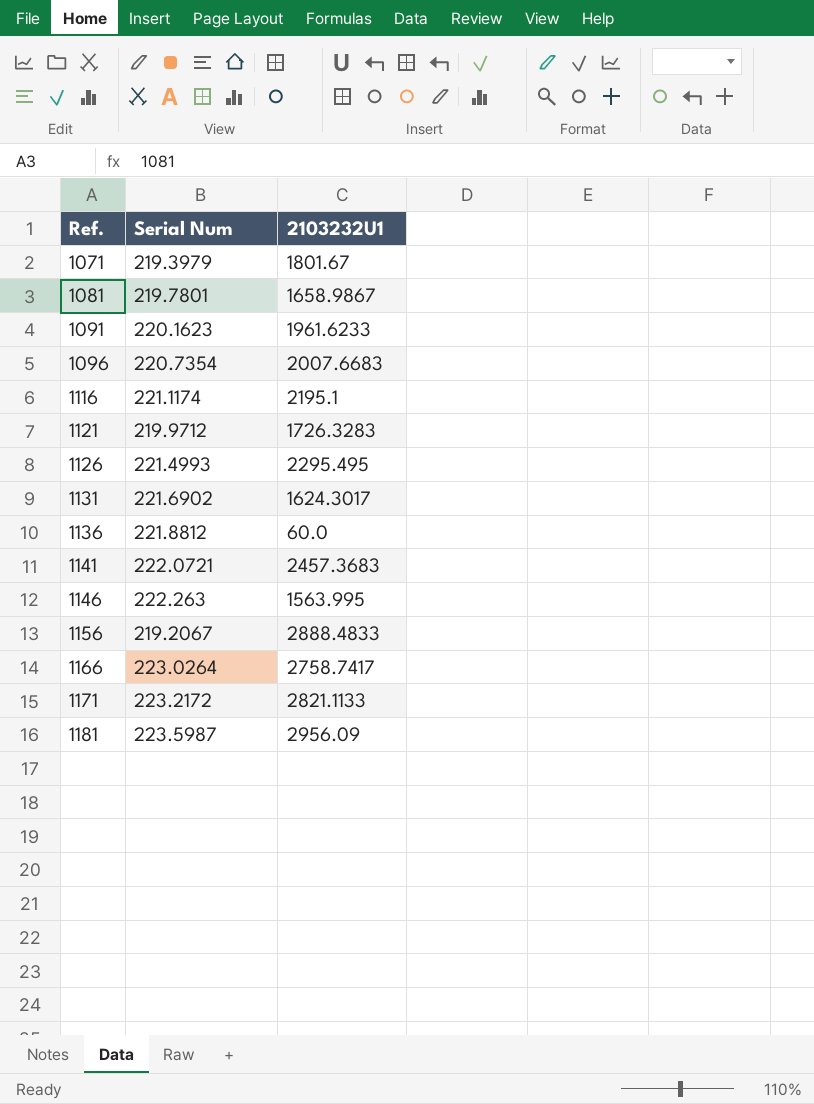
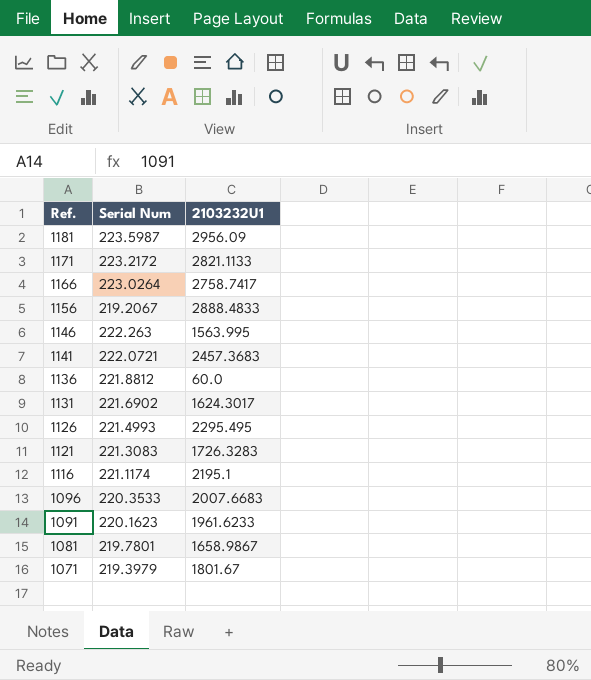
row order: Ref. ascending -> Ref. descending
1121 | Serial Num: 219.9712 -> 221.3083
1096 | Serial Num: 220.7354 -> 220.3533

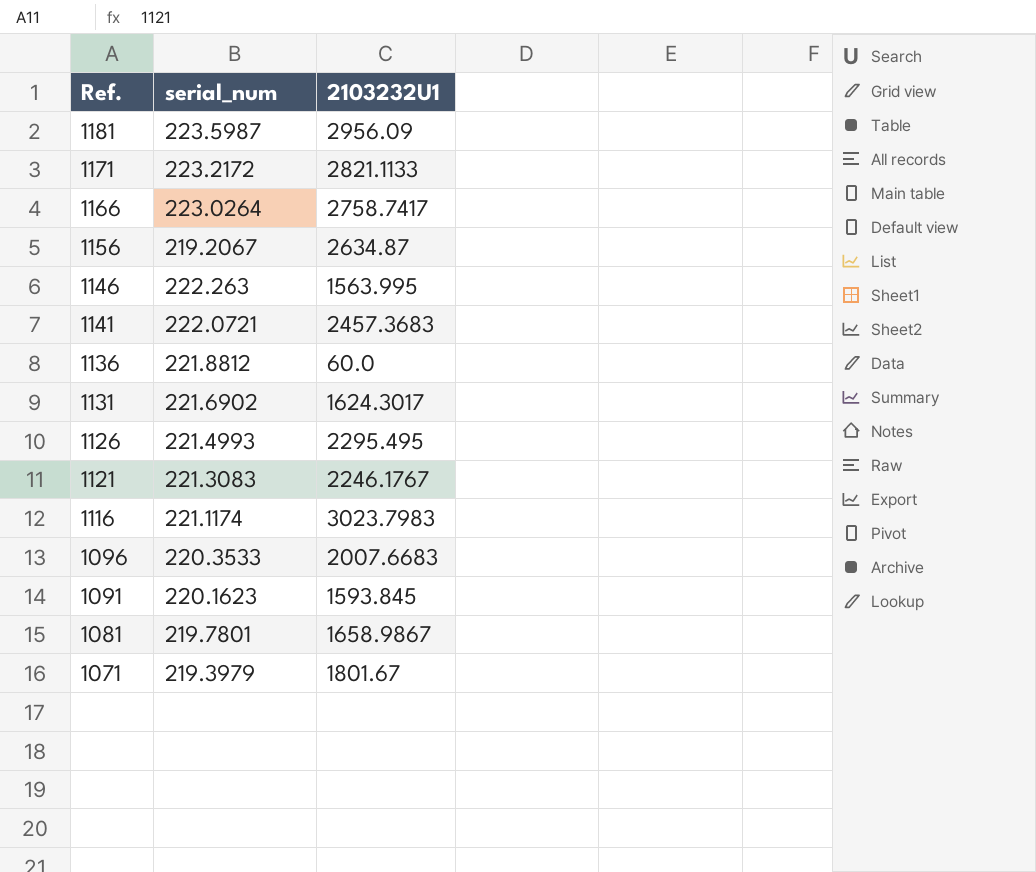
column name: Serial Num -> serial_num
1156 | 2103232U1: 2888.4833 -> 2634.87
1121 | 2103232U1: 1726.3283 -> 2246.1767
1116 | 2103232U1: 2195.1 -> 3023.7983
1091 | 2103232U1: 1961.6233 -> 1593.845

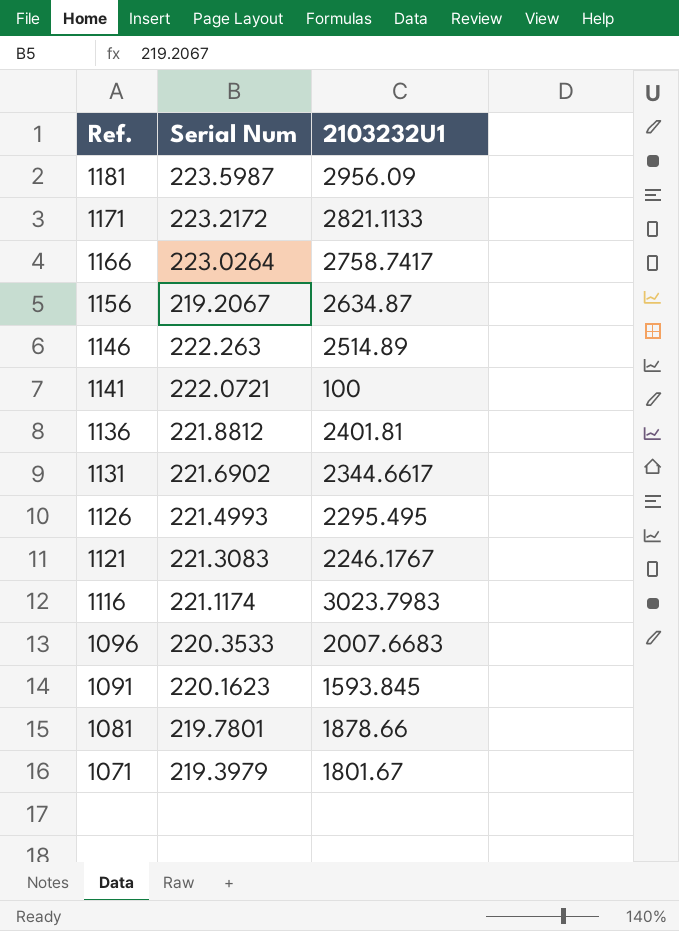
column name: serial_num -> Serial Num
1146 | 2103232U1: 1563.995 -> 2514.89
1141 | 2103232U1: 2457.3683 -> 100
1136 | 2103232U1: 60.0 -> 2401.81
1131 | 2103232U1: 1624.3017 -> 2344.6617
1081 | 2103232U1: 1658.9867 -> 1878.66

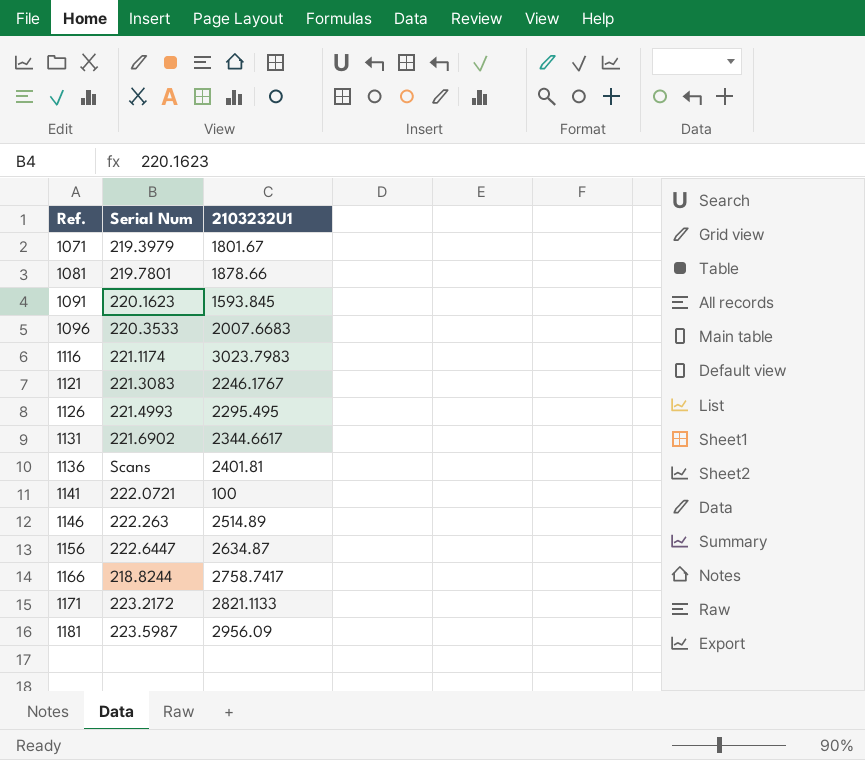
row order: Ref. descending -> Ref. ascending
1136 | Serial Num: 221.8812 -> Scans
1156 | Serial Num: 219.2067 -> 222.6447
1166 | Serial Num: 223.0264 -> 218.8244

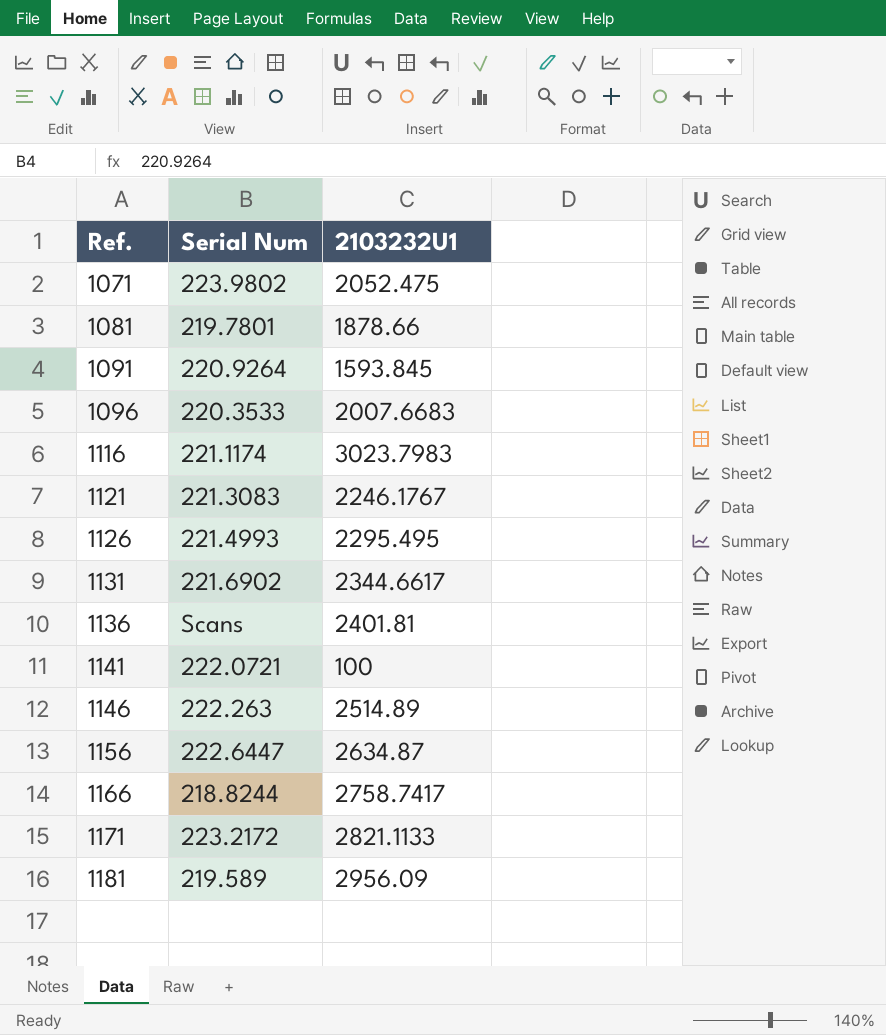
1071 | Serial Num: 219.3979 -> 223.9802
1071 | 2103232U1: 1801.67 -> 2052.475
1091 | Serial Num: 220.1623 -> 220.9264
1181 | Serial Num: 223.5987 -> 219.589

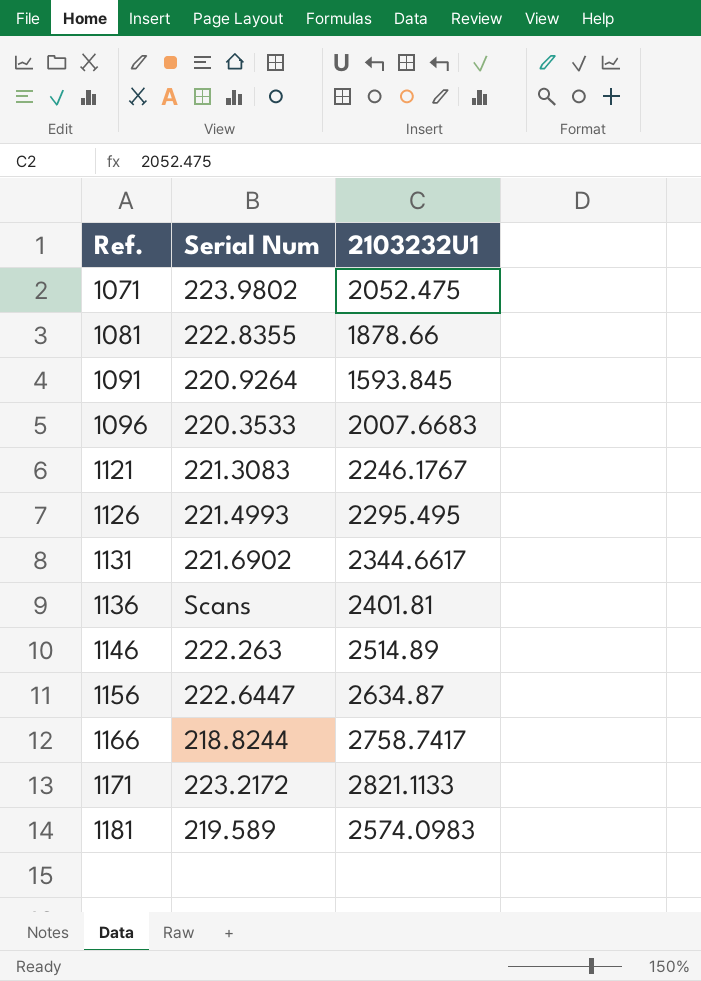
row 1116: 221.1174 | 3023.7983 -> none
row 1141: 222.0721 | 100 -> none
1081 | Serial Num: 219.7801 -> 222.8355
1181 | 2103232U1: 2956.09 -> 2574.0983

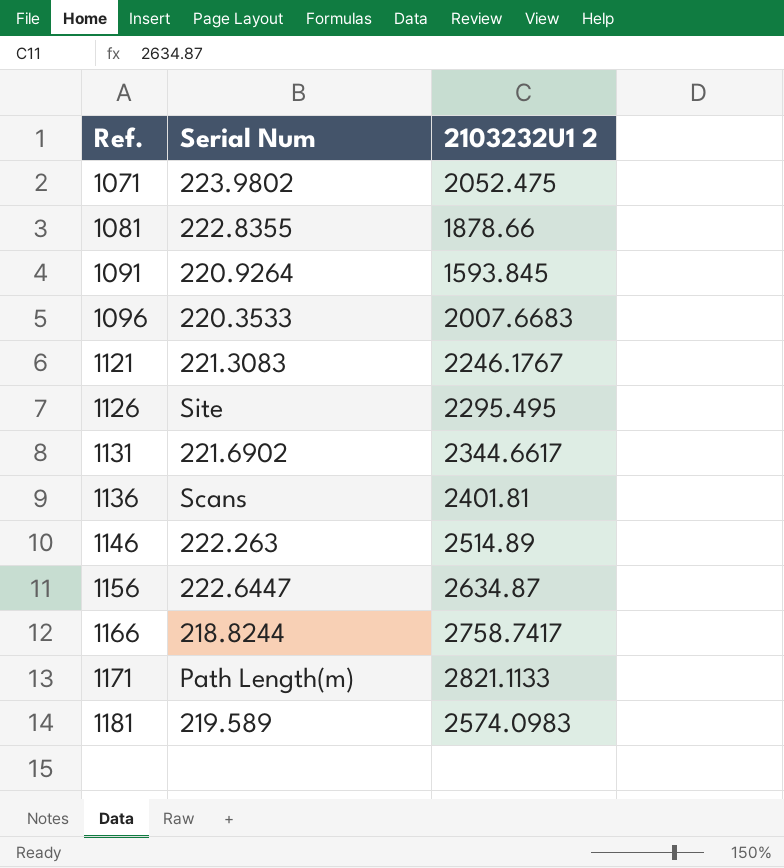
column name: 2103232U1 -> 2103232U1 2
1126 | Serial Num: 221.4993 -> Site
1171 | Serial Num: 223.2172 -> Path Length(m)

